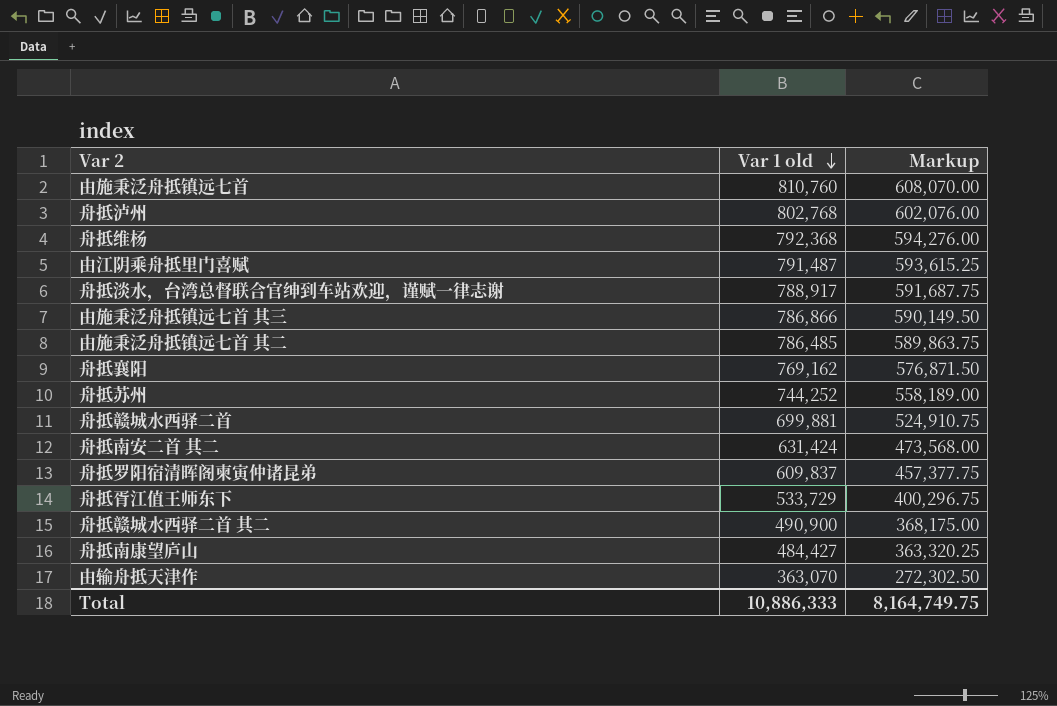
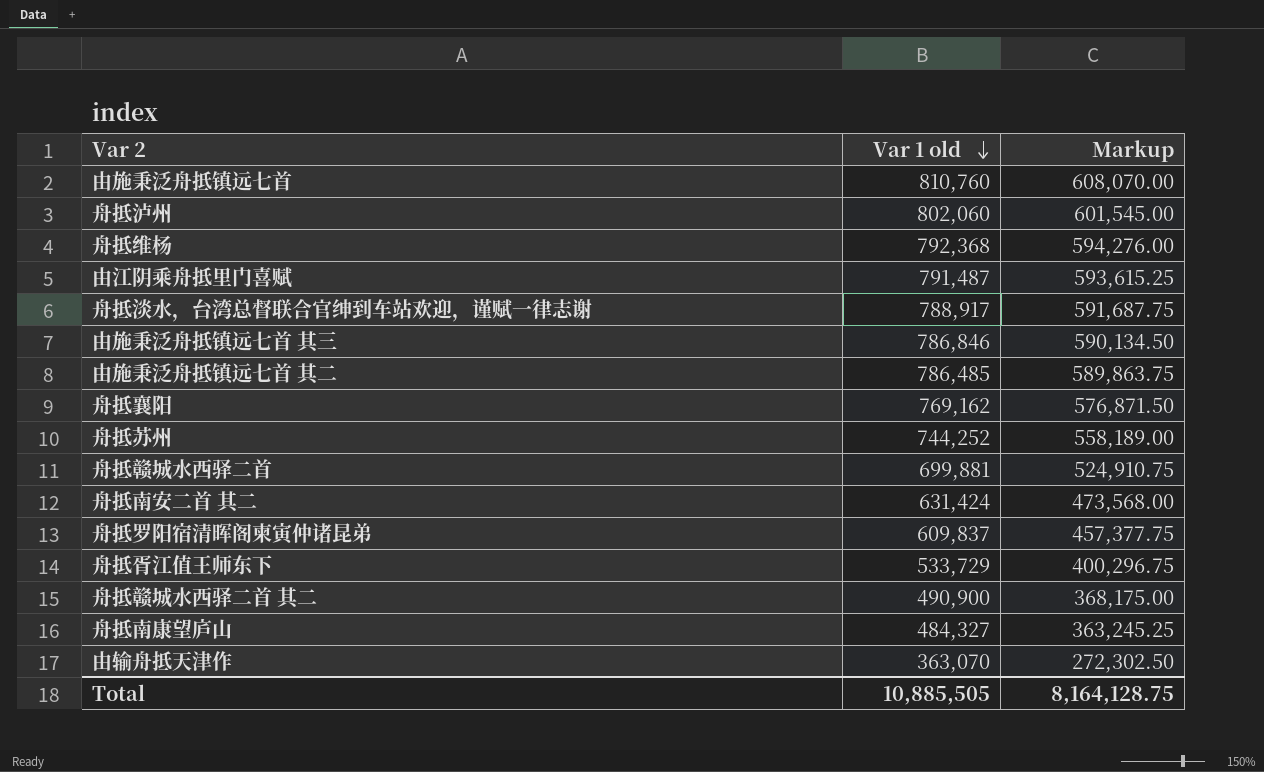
舟抵泸州 | Var 1 old: 802,768 -> 802,060
舟抵泸州 | Markup: 602,076.00 -> 601,545.00
由施秉泛舟抵镇远七首 其三 | Var 1 old: 786,866 -> 786,846
由施秉泛舟抵镇远七首 其三 | Markup: 590,149.50 -> 590,134.50
舟抵南康望庐山 | Var 1 old: 484,427 -> 484,327
舟抵南康望庐山 | Markup: 363,320.25 -> 363,245.25
Total | Var 1 old: 10,886,333 -> 10,885,505
Total | Markup: 8,164,749.75 -> 8,164,128.75

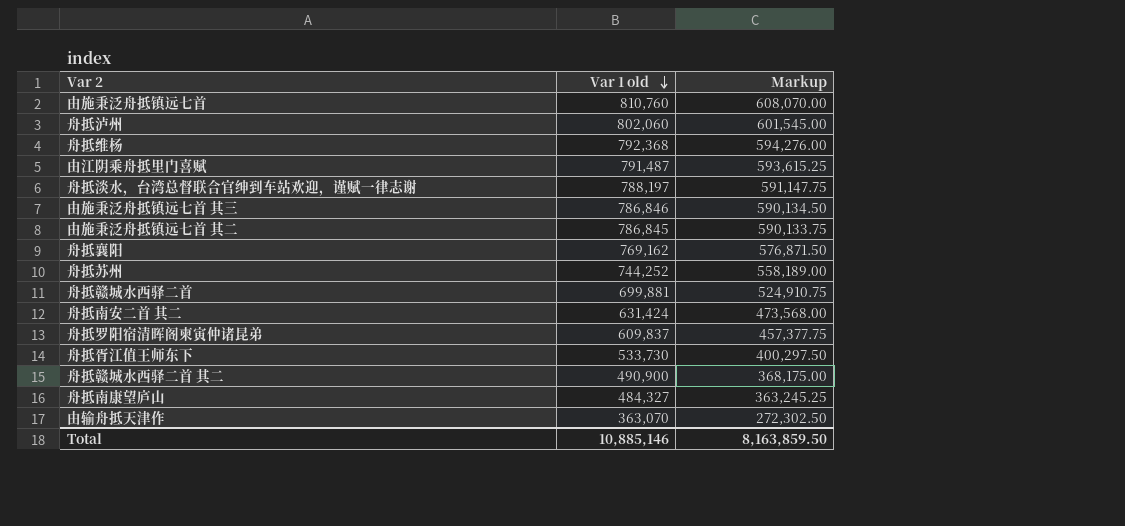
舟抵淡水，台湾总督联合官绅到车站欢迎，谨赋一律志谢 | Var 1 old: 788,917 -> 788,197
舟抵淡水，台湾总督联合官绅到车站欢迎，谨赋一律志谢 | Markup: 591,687.75 -> 591,147.75
由施秉泛舟抵镇远七首 其二 | Var 1 old: 786,485 -> 786,845
由施秉泛舟抵镇远七首 其二 | Markup: 589,863.75 -> 590,133.75
舟抵胥江值王师东下 | Var 1 old: 533,729 -> 533,730
舟抵胥江值王师东下 | Markup: 400,296.75 -> 400,297.50
Total | Var 1 old: 10,885,505 -> 10,885,146
Total | Markup: 8,164,128.75 -> 8,163,859.50

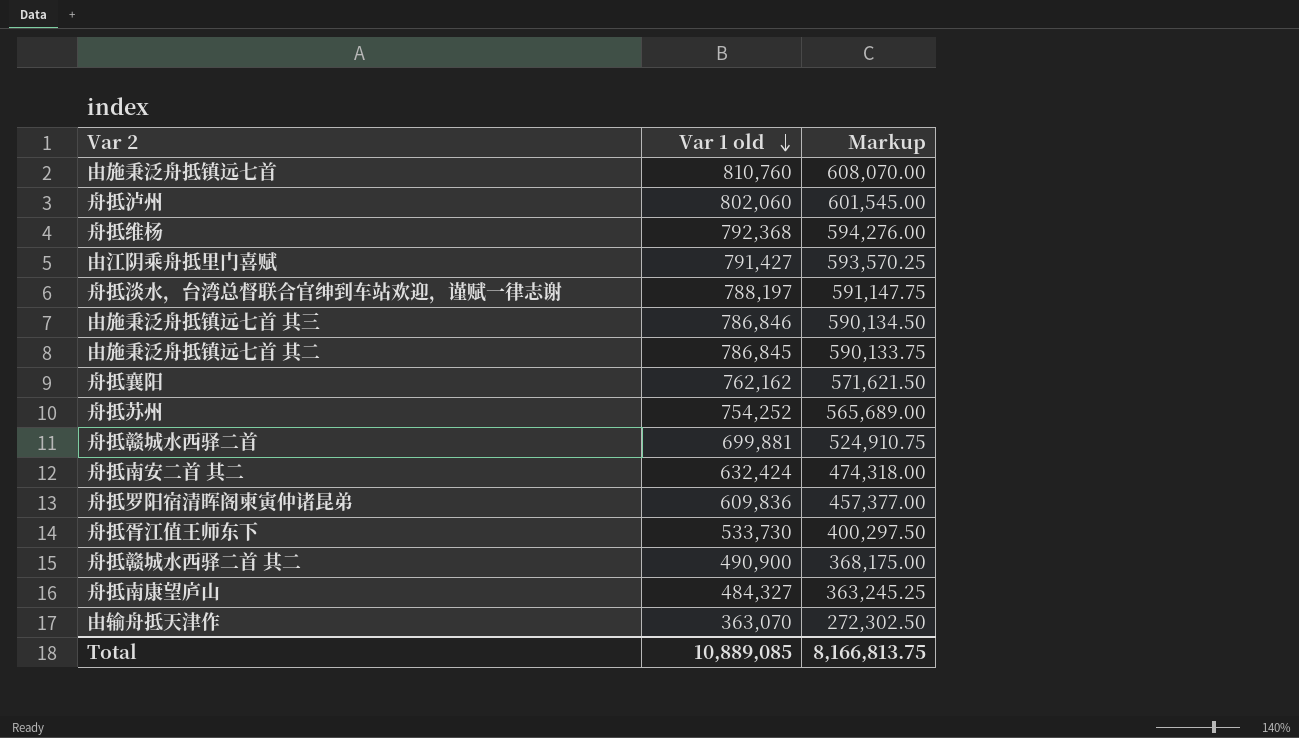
由江阴乘舟抵里门喜赋 | Var 1 old: 791,487 -> 791,427
由江阴乘舟抵里门喜赋 | Markup: 593,615.25 -> 593,570.25
舟抵襄阳 | Var 1 old: 769,162 -> 762,162
舟抵襄阳 | Markup: 576,871.50 -> 571,621.50
舟抵苏州 | Var 1 old: 744,252 -> 754,252
舟抵苏州 | Markup: 558,189.00 -> 565,689.00
舟抵南安二首 其二 | Var 1 old: 631,424 -> 632,424
舟抵南安二首 其二 | Markup: 473,568.00 -> 474,318.00
舟抵罗阳宿清晖阁柬寅仲诸昆弟 | Var 1 old: 609,837 -> 609,836
舟抵罗阳宿清晖阁柬寅仲诸昆弟 | Markup: 457,377.75 -> 457,377.00
Total | Var 1 old: 10,885,146 -> 10,889,085
Total | Markup: 8,163,859.50 -> 8,166,813.75

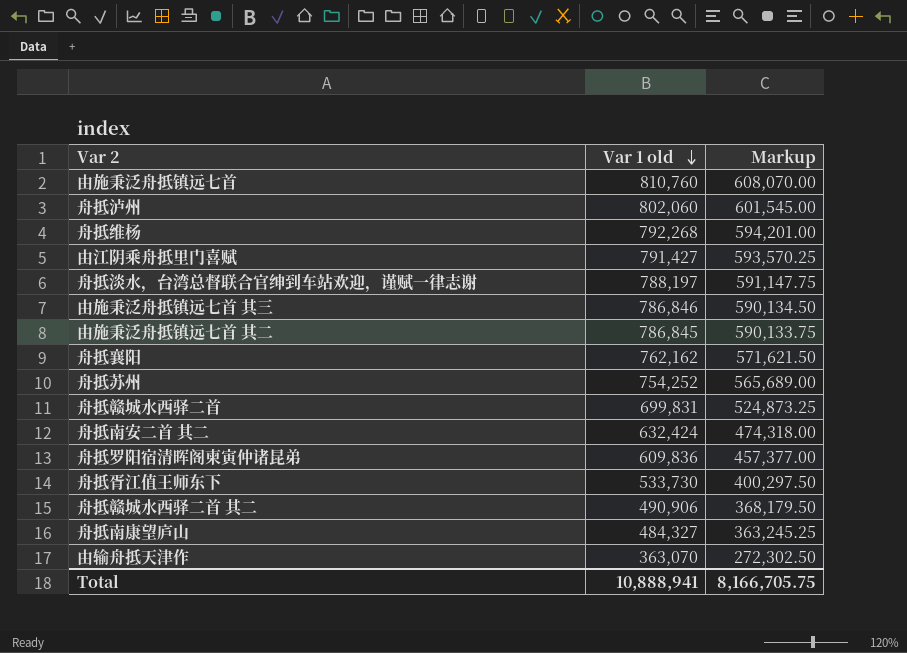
舟抵维杨 | Var 1 old: 792,368 -> 792,268
舟抵维杨 | Markup: 594,276.00 -> 594,201.00
舟抵赣城水西驿二首 | Var 1 old: 699,881 -> 699,831
舟抵赣城水西驿二首 | Markup: 524,910.75 -> 524,873.25
舟抵赣城水西驿二首 其二 | Var 1 old: 490,900 -> 490,906
舟抵赣城水西驿二首 其二 | Markup: 368,175.00 -> 368,179.50
Total | Var 1 old: 10,889,085 -> 10,888,941
Total | Markup: 8,166,813.75 -> 8,166,705.75

